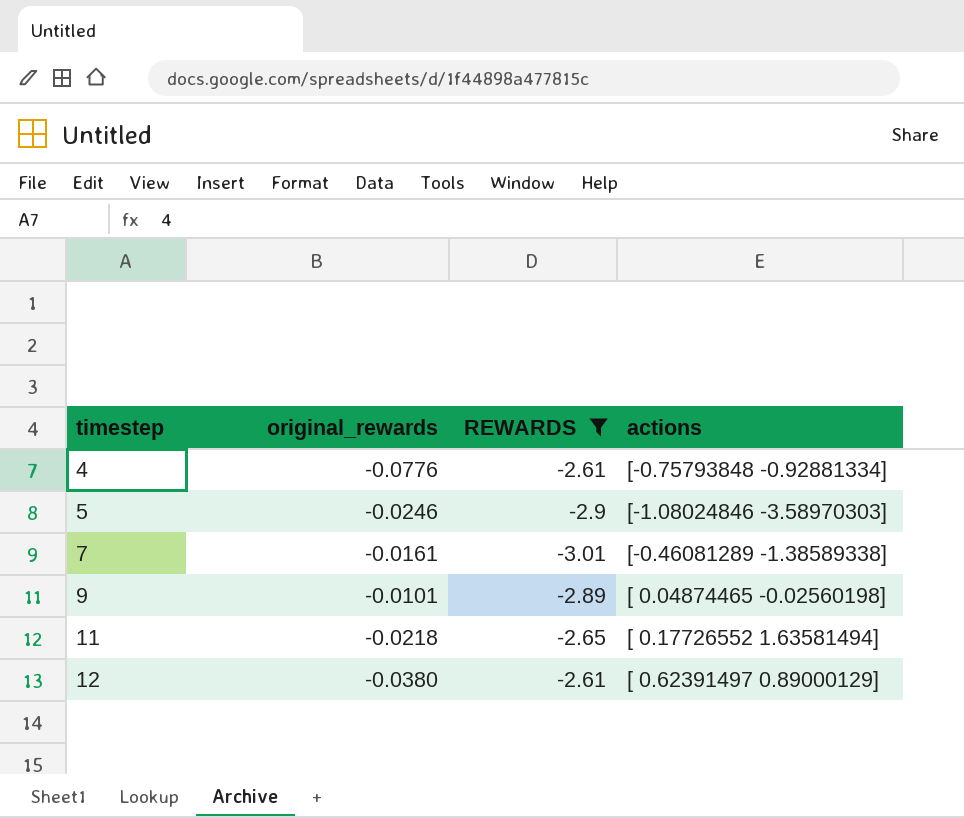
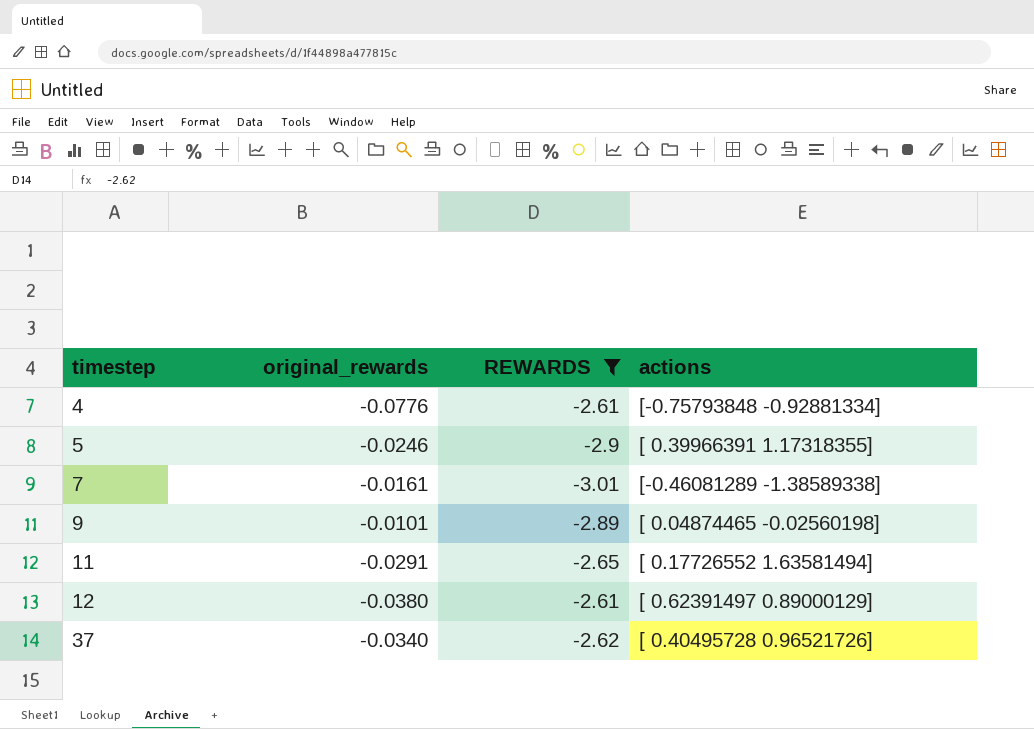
5 | actions: [-1.08024846 -3.58970303] -> [ 0.39966391 1.17318355]
11 | original_rewards: -0.0218 -> -0.0291
row 37: none -> -0.0340 | -2.62 | [ 0.40495728 0.96521726]

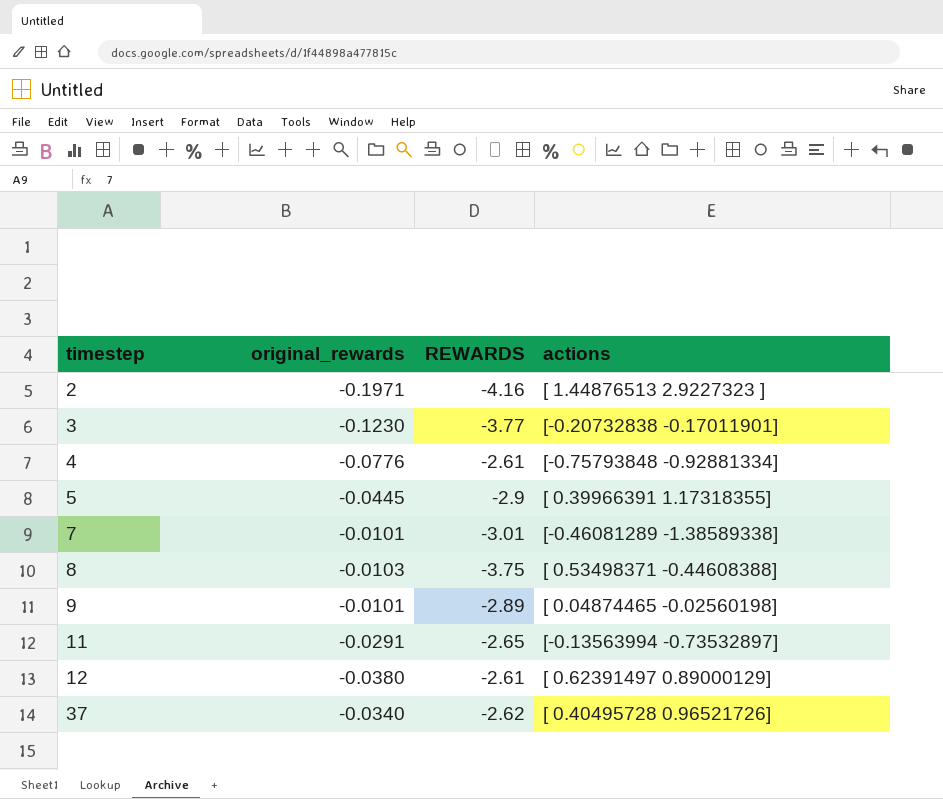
filter: REWARDS >= -3.01 -> none
5 | original_rewards: -0.0246 -> -0.0445
7 | original_rewards: -0.0161 -> -0.0101
11 | actions: [ 0.17726552 1.63581494] -> [-0.13563994 -0.73532897]

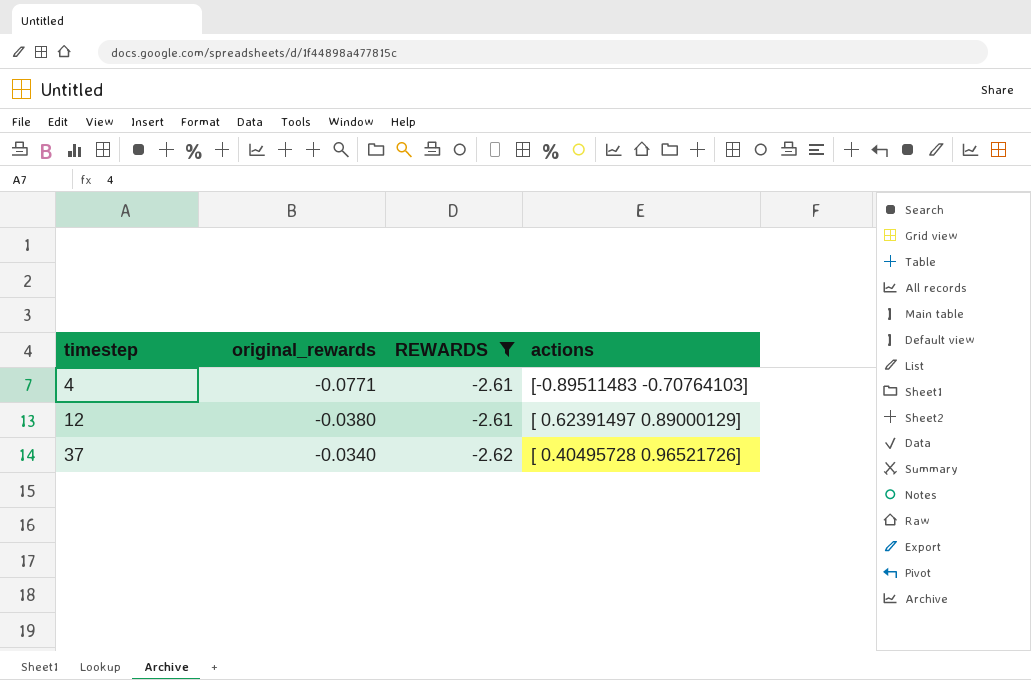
filter: none -> REWARDS >= -2.62
4 | original_rewards: -0.0776 -> -0.0771
4 | actions: [-0.75793848 -0.92881334] -> [-0.89511483 -0.70764103]

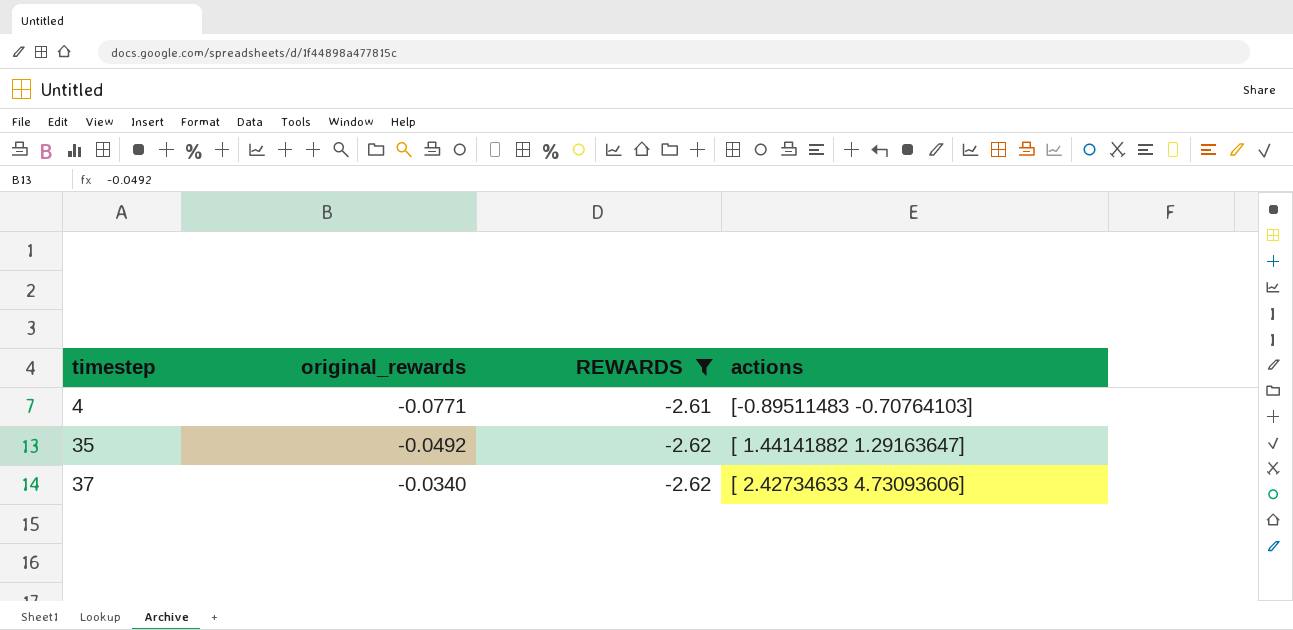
row 12: -0.0380 | -2.61 | [ 0.62391497 0.89000129] -> none
row 35: none -> -0.0492 | -2.62 | [ 1.44141882 1.29163647]
37 | actions: [ 0.40495728 0.96521726] -> [ 2.42734633 4.73093606]

